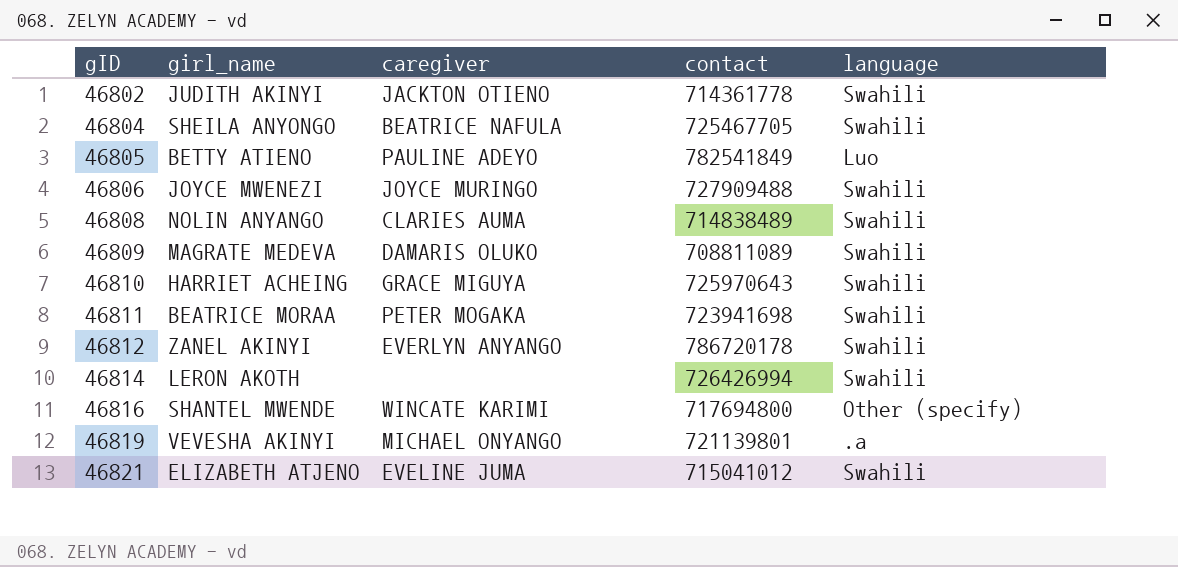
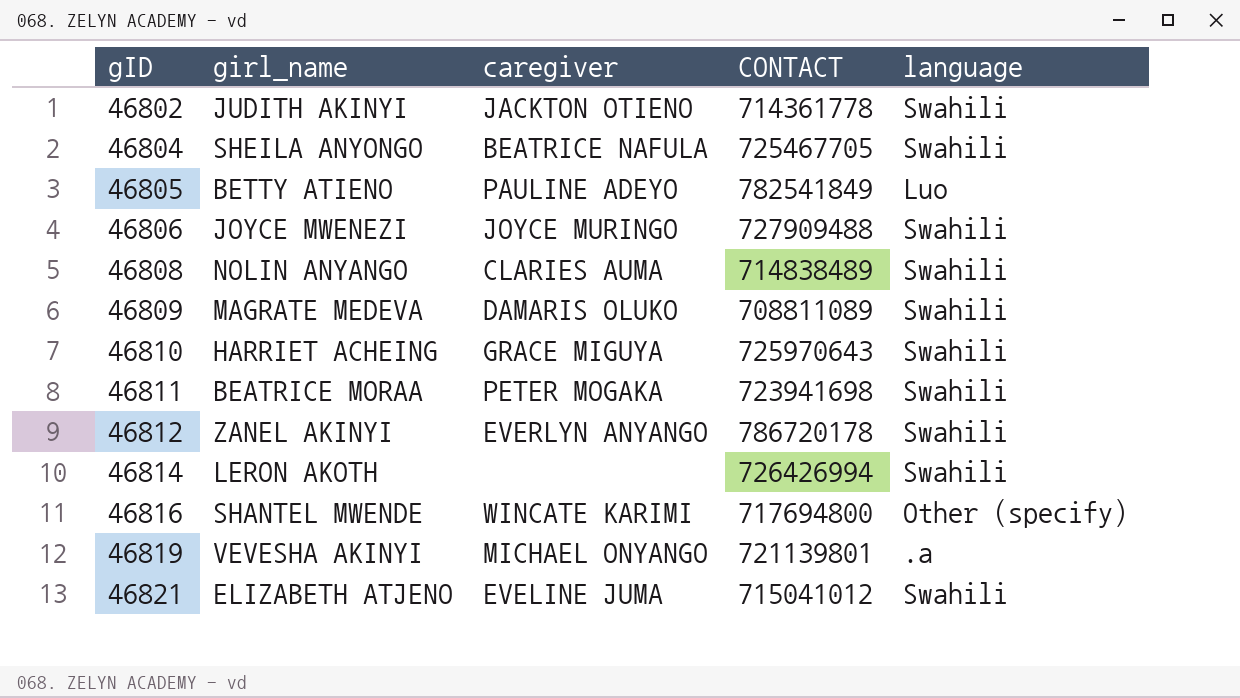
column name: contact -> CONTACT

